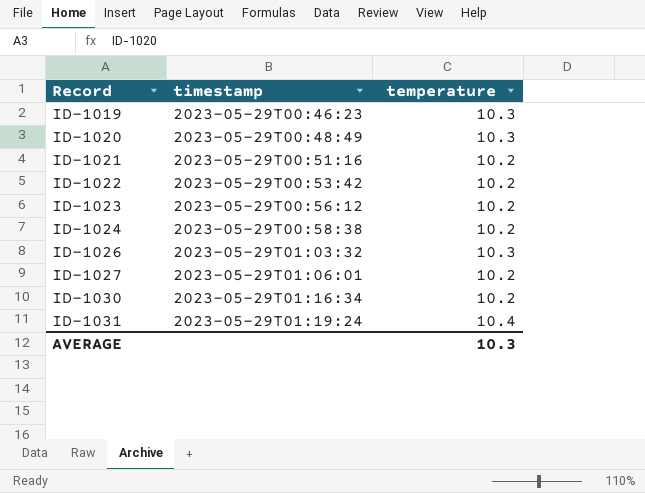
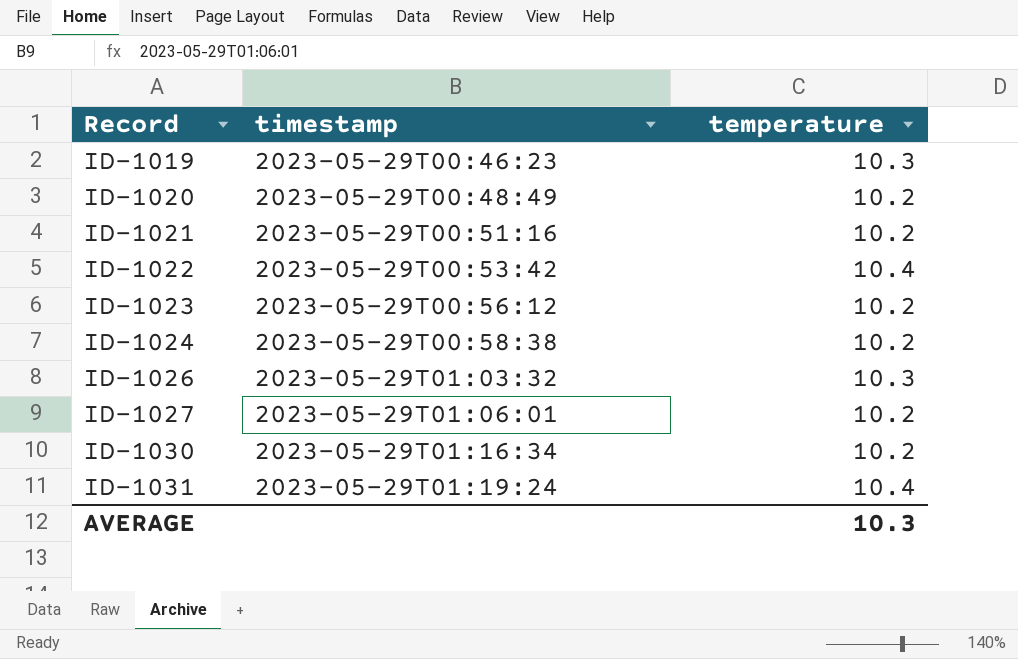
ID-1020 | temperature: 10.3 -> 10.2
ID-1022 | temperature: 10.2 -> 10.4

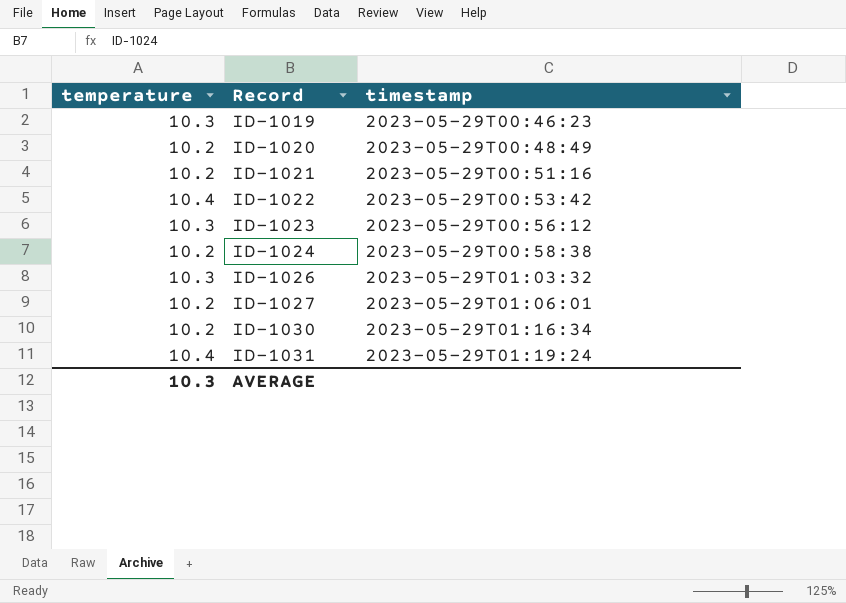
column temperature | position: 3 -> 1
ID-1023 | temperature: 10.2 -> 10.3

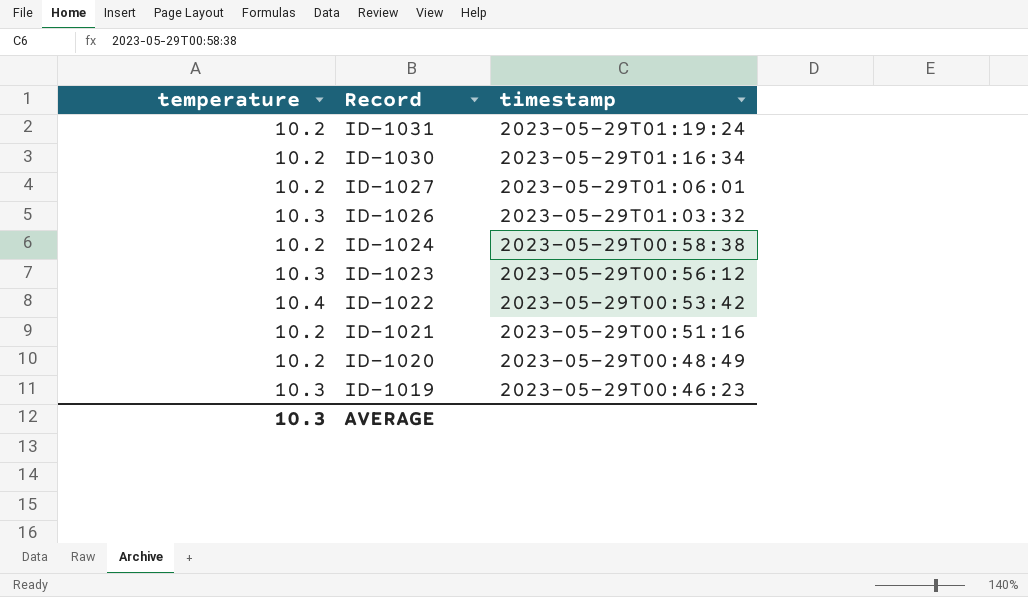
row order: Record ascending -> Record descending
ID-1031 | temperature: 10.4 -> 10.2

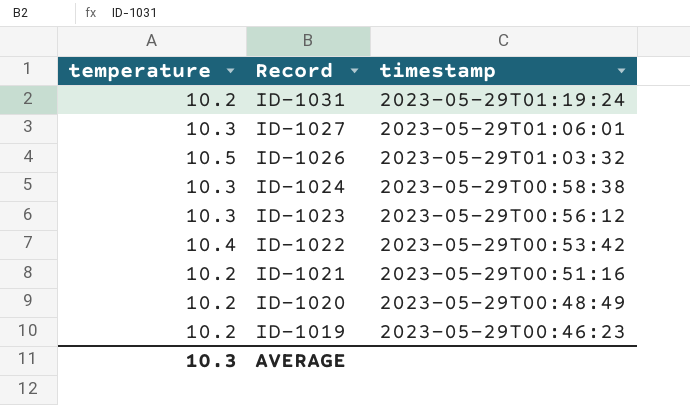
row ID-1030: 10.2 | 2023-05-29T01:16:34 -> none
ID-1027 | temperature: 10.2 -> 10.3
ID-1026 | temperature: 10.3 -> 10.5
ID-1024 | temperature: 10.2 -> 10.3
ID-1019 | temperature: 10.3 -> 10.2

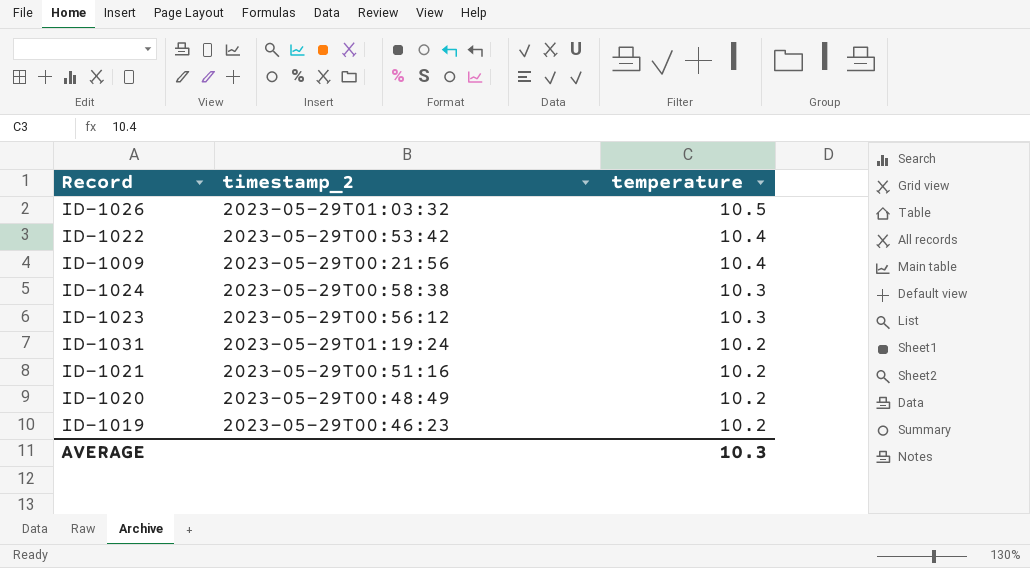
row order: Record descending -> temperature descending
column name: timestamp -> timestamp_2
column temperature | position: 1 -> 3
row ID-1027: 10.3 | 2023-05-29T01:06:01 -> none
row ID-1009: none -> 2023-05-29T00:21:56 | 10.4

